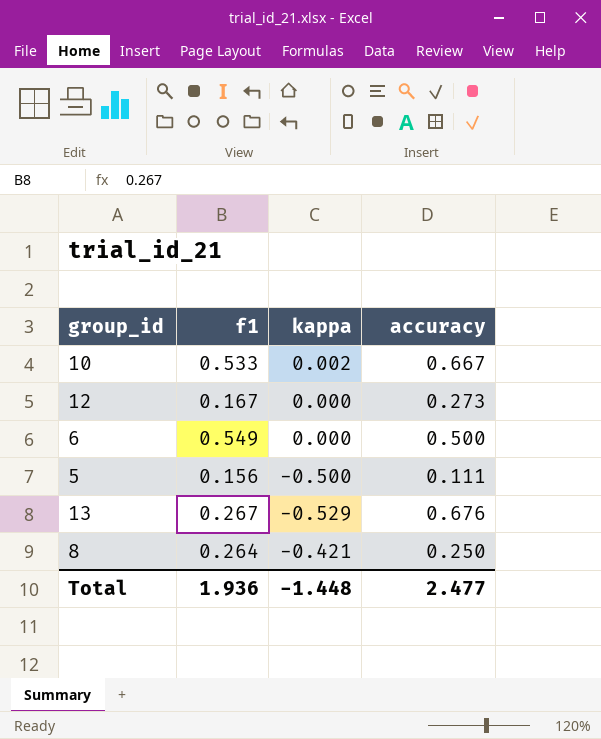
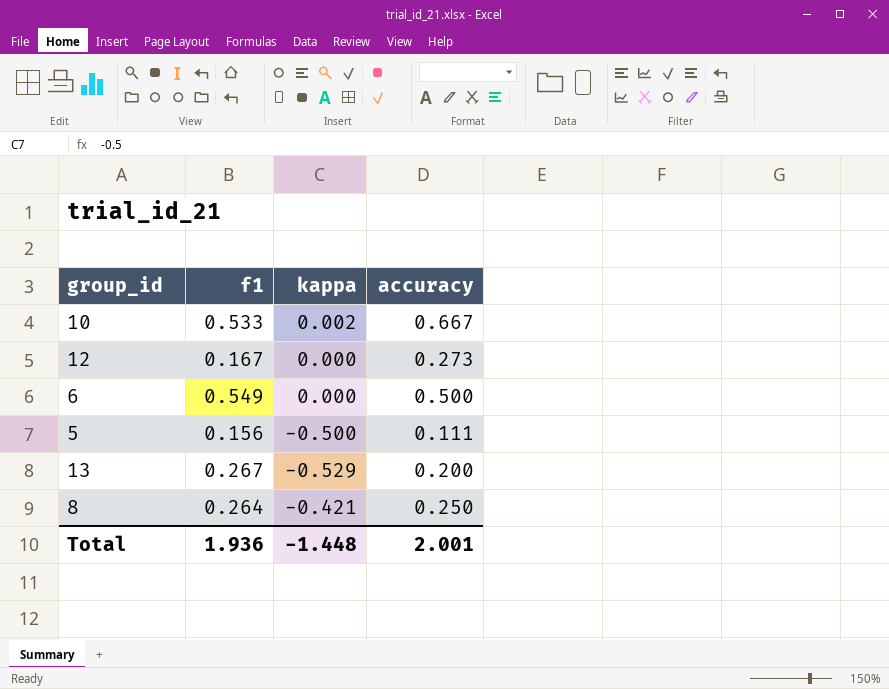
13 | accuracy: 0.676 -> 0.200
Total | accuracy: 2.477 -> 2.001

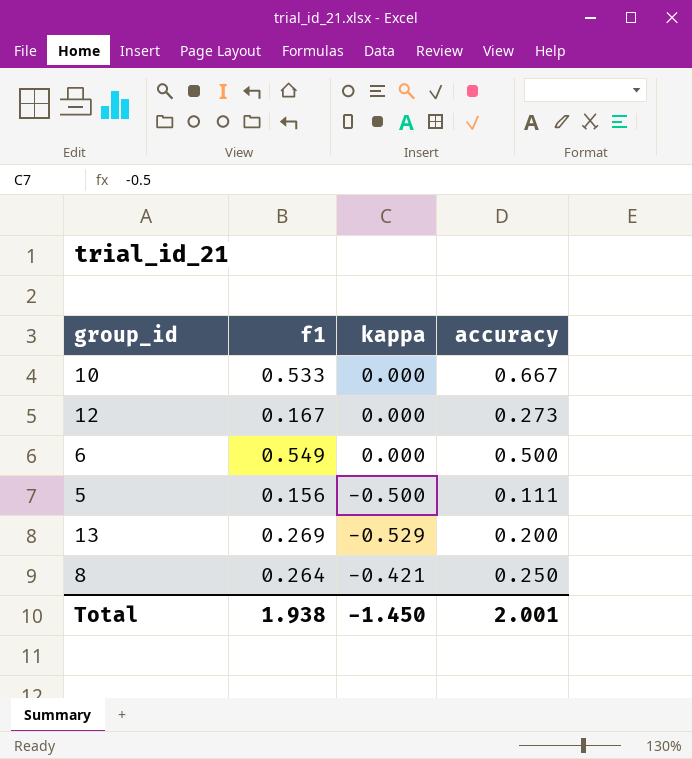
10 | kappa: 0.002 -> 0.000
13 | f1: 0.267 -> 0.269
Total | f1: 1.936 -> 1.938
Total | kappa: -1.448 -> -1.450

